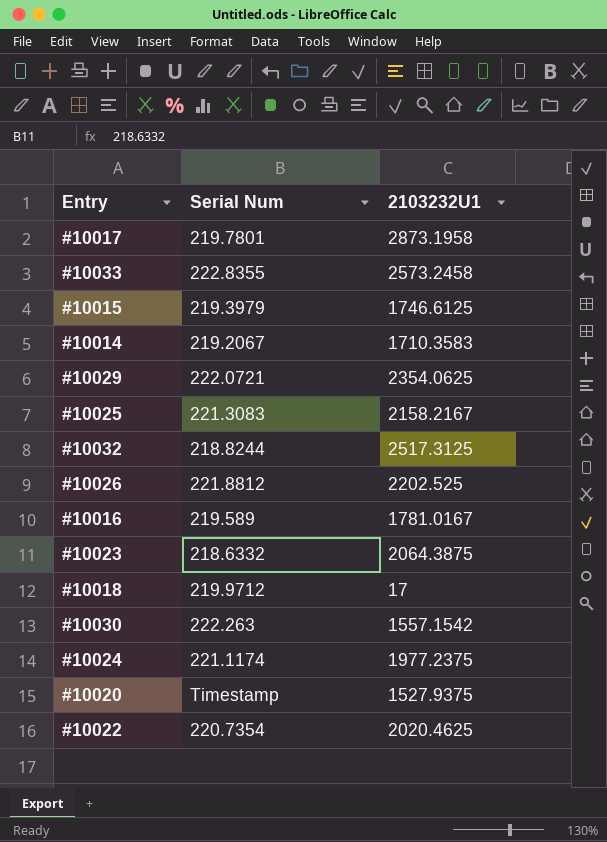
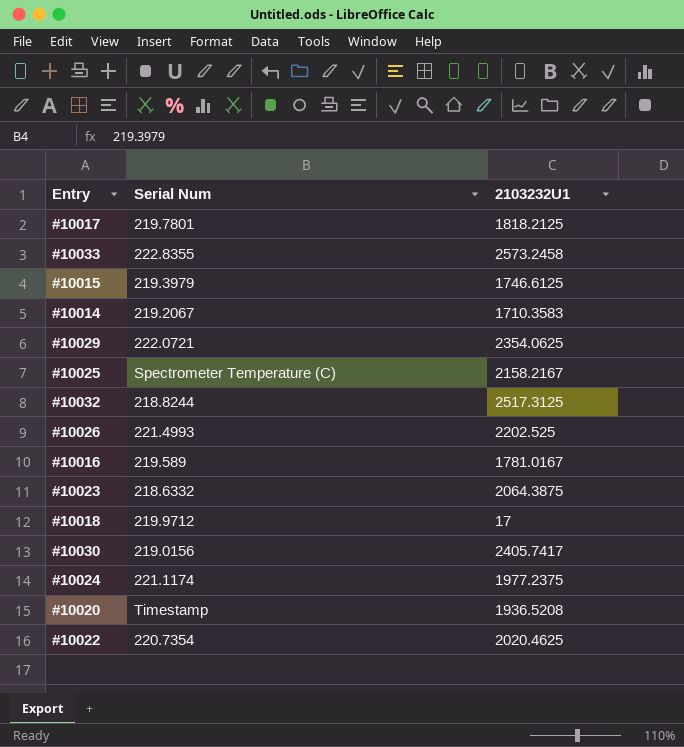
#10017 | 2103232U1: 2873.1958 -> 1818.2125
#10025 | Serial Num: 221.3083 -> Spectrometer Temperature (C)
#10026 | Serial Num: 221.8812 -> 221.4993
#10030 | Serial Num: 222.263 -> 219.0156
#10030 | 2103232U1: 1557.1542 -> 2405.7417
#10020 | 2103232U1: 1527.9375 -> 1936.5208

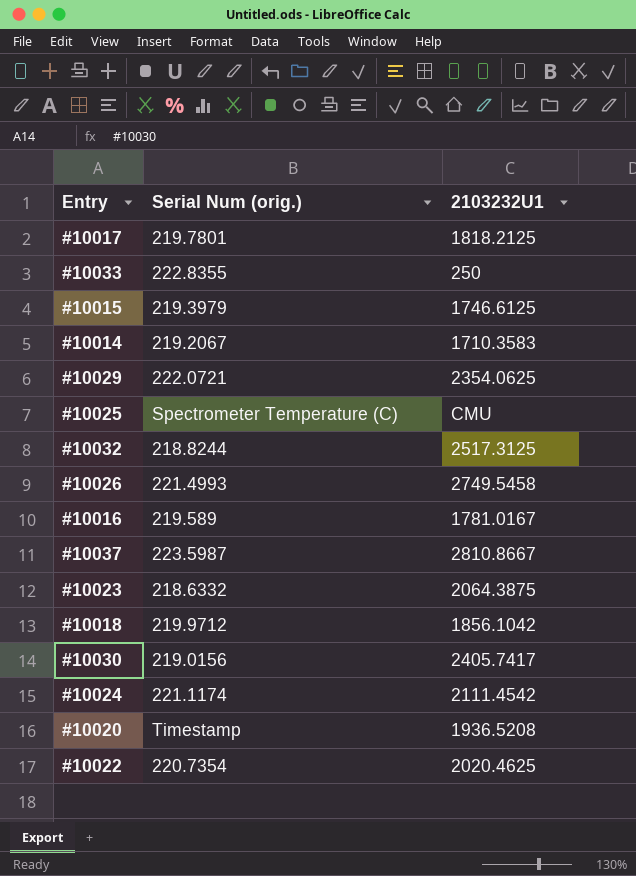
column name: Serial Num -> Serial Num (orig.)
#10033 | 2103232U1: 2573.2458 -> 250
#10025 | 2103232U1: 2158.2167 -> CMU
#10026 | 2103232U1: 2202.525 -> 2749.5458
row #10037: none -> 223.5987 | 2810.8667
#10018 | 2103232U1: 17 -> 1856.1042
#10024 | 2103232U1: 1977.2375 -> 2111.4542

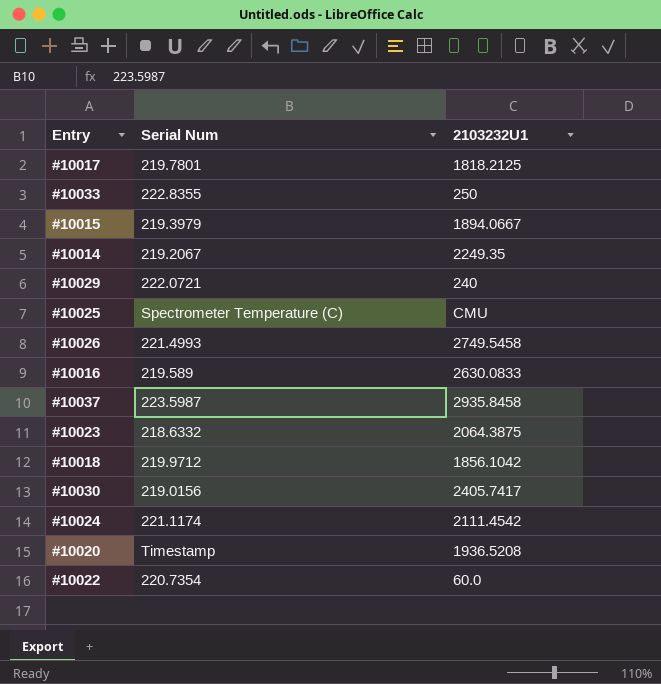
column name: Serial Num (orig.) -> Serial Num
row #10032: 218.8244 | 2517.3125 -> none
#10015 | 2103232U1: 1746.6125 -> 1894.0667
#10014 | 2103232U1: 1710.3583 -> 2249.35
#10029 | 2103232U1: 2354.0625 -> 240
#10016 | 2103232U1: 1781.0167 -> 2630.0833
#10037 | 2103232U1: 2810.8667 -> 2935.8458
#10022 | 2103232U1: 2020.4625 -> 60.0

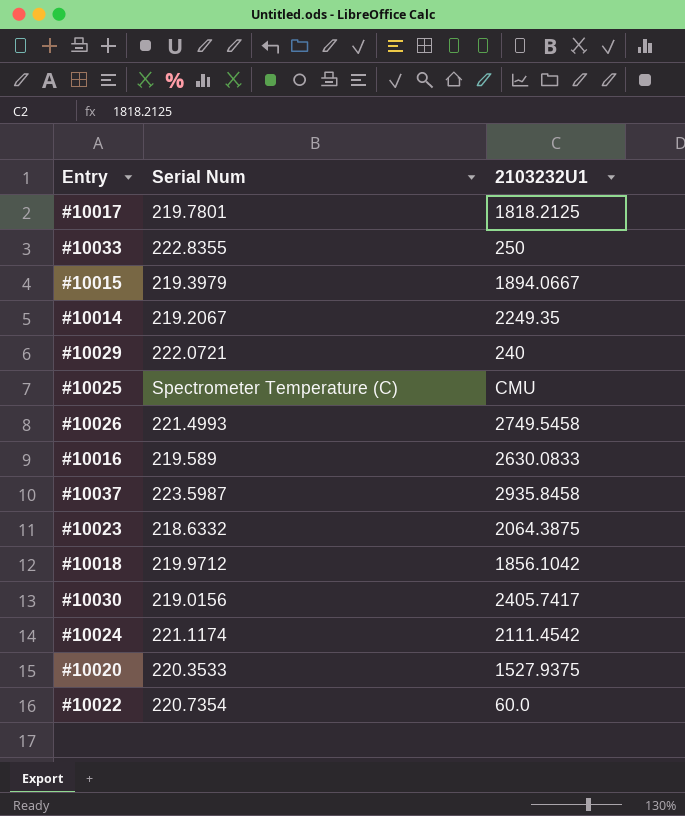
#10020 | Serial Num: Timestamp -> 220.3533
#10020 | 2103232U1: 1936.5208 -> 1527.9375

